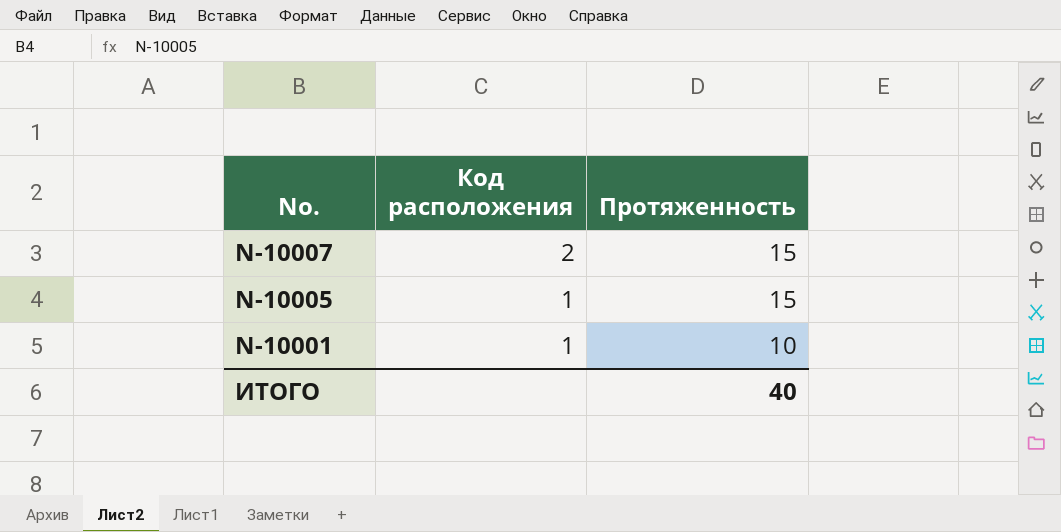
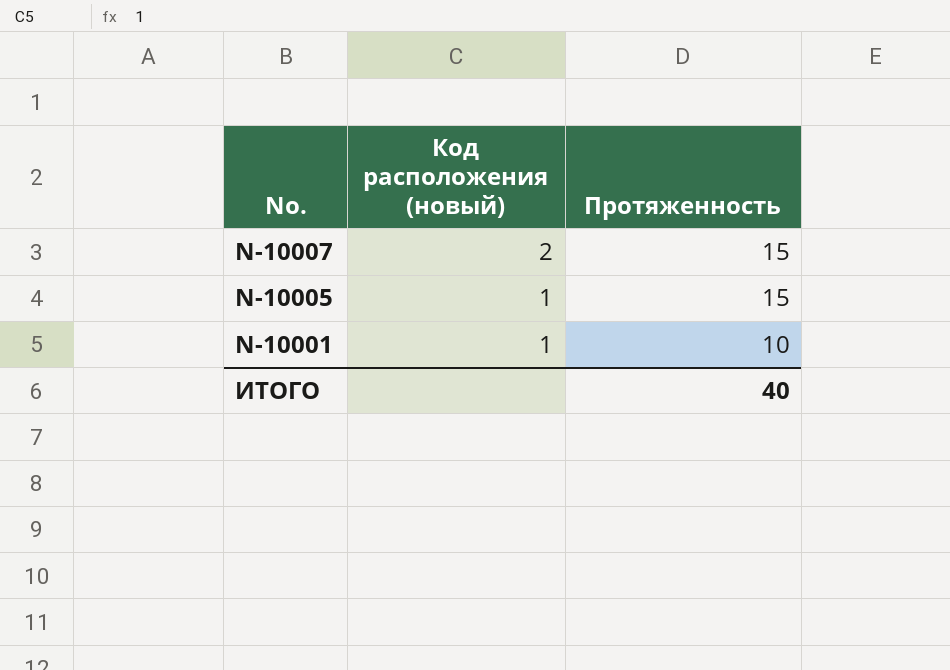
column name: Код расположения -> Код расположения (новый)

